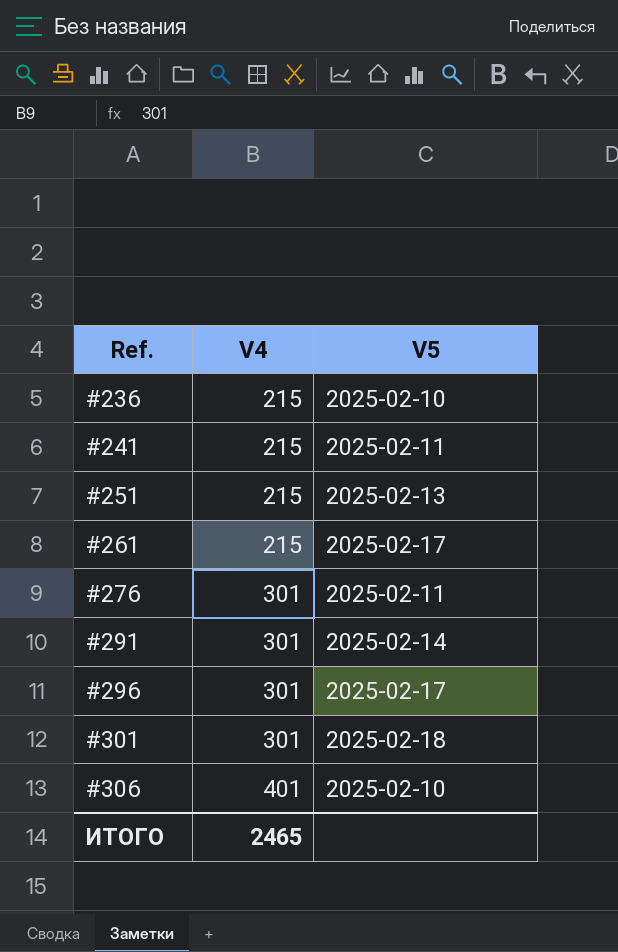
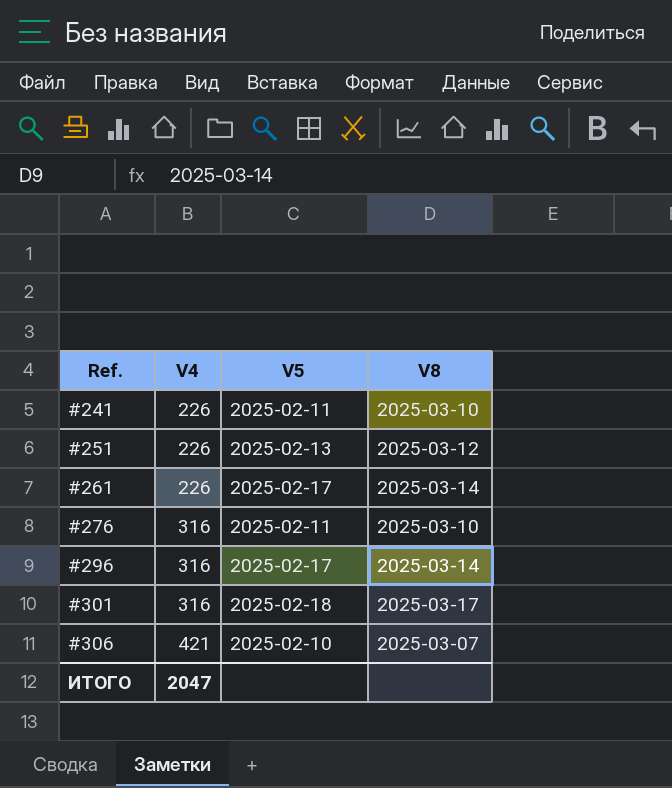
column V8 | position: none -> 4
row #236: 215 | 2025-02-10 -> none
row #291: 301 | 2025-02-14 -> none
#241 | V4: 215 -> 226
#251 | V4: 215 -> 226
#261 | V4: 215 -> 226
#276 | V4: 301 -> 316
#296 | V4: 301 -> 316
#301 | V4: 301 -> 316
#306 | V4: 401 -> 421
ИТОГО | V4: 2465 -> 2047

